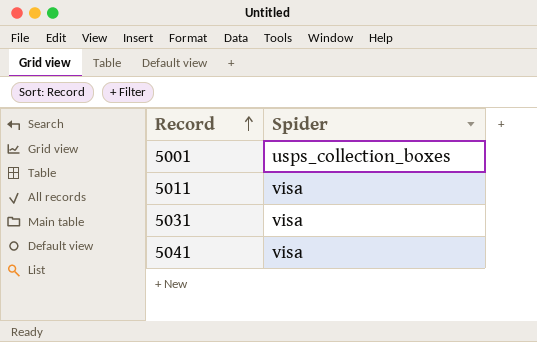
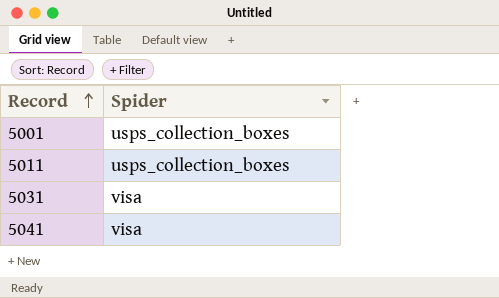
5011 | Spider: visa -> usps_collection_boxes

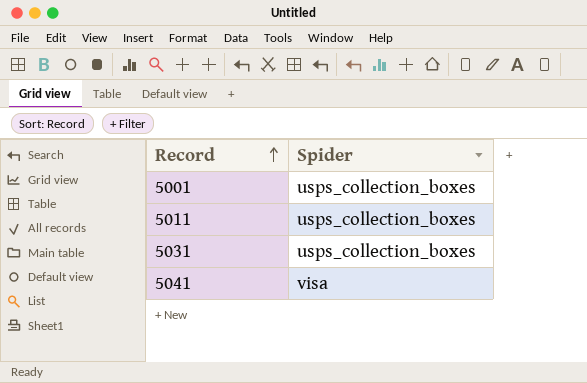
5031 | Spider: visa -> usps_collection_boxes

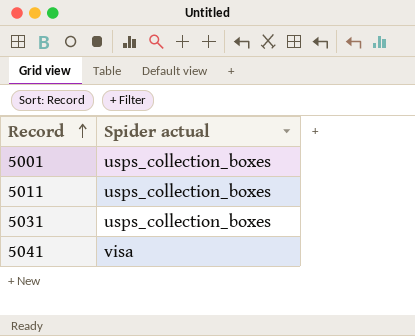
column name: Spider -> Spider actual

